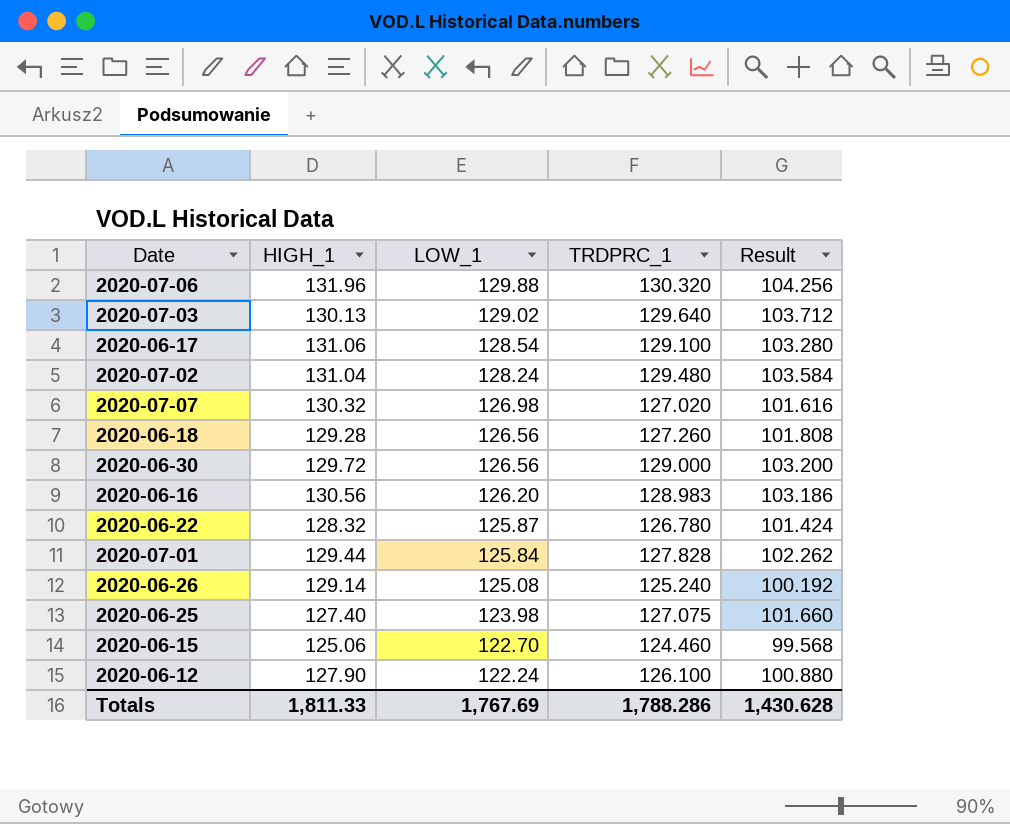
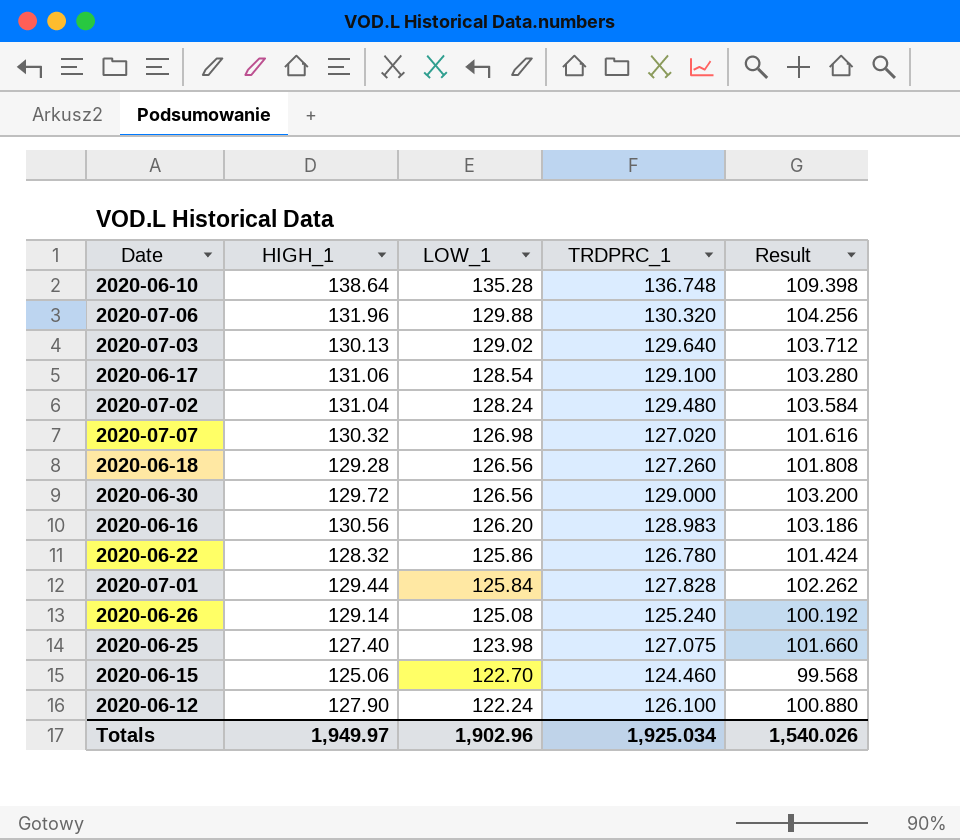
row 2020-06-10: none -> 138.64 | 135.28 | 136.748 | 109.398
2020-06-22 | LOW_1: 125.87 -> 125.86
Totals | HIGH_1: 1,811.33 -> 1,949.97
Totals | LOW_1: 1,767.69 -> 1,902.96
Totals | TRDPRC_1: 1,788.286 -> 1,925.034
Totals | Result: 1,430.628 -> 1,540.026

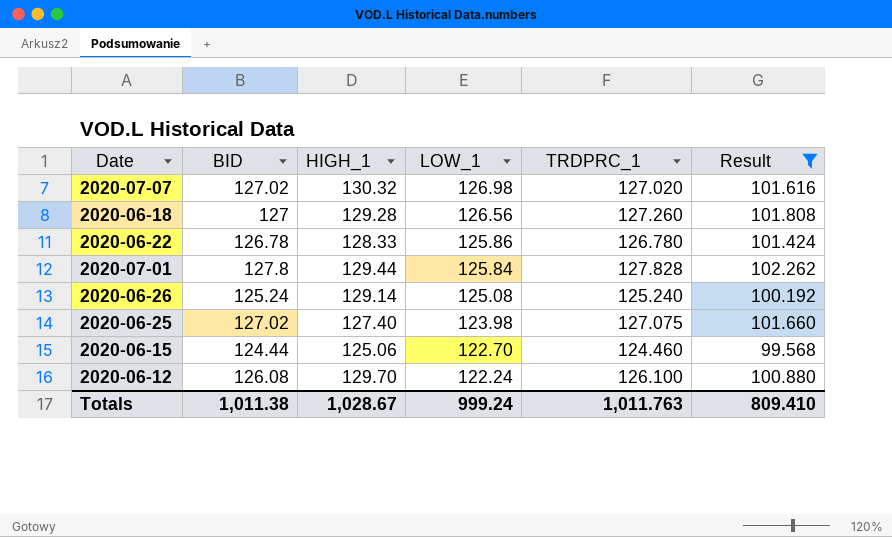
filter: none -> Result <= 102.262
column BID | position: none -> 2
2020-06-22 | HIGH_1: 128.32 -> 128.33
2020-06-12 | HIGH_1: 127.90 -> 129.70
Totals | HIGH_1: 1,949.97 -> 1,028.67
Totals | LOW_1: 1,902.96 -> 999.24
Totals | TRDPRC_1: 1,925.034 -> 1,011.763
Totals | Result: 1,540.026 -> 809.410

